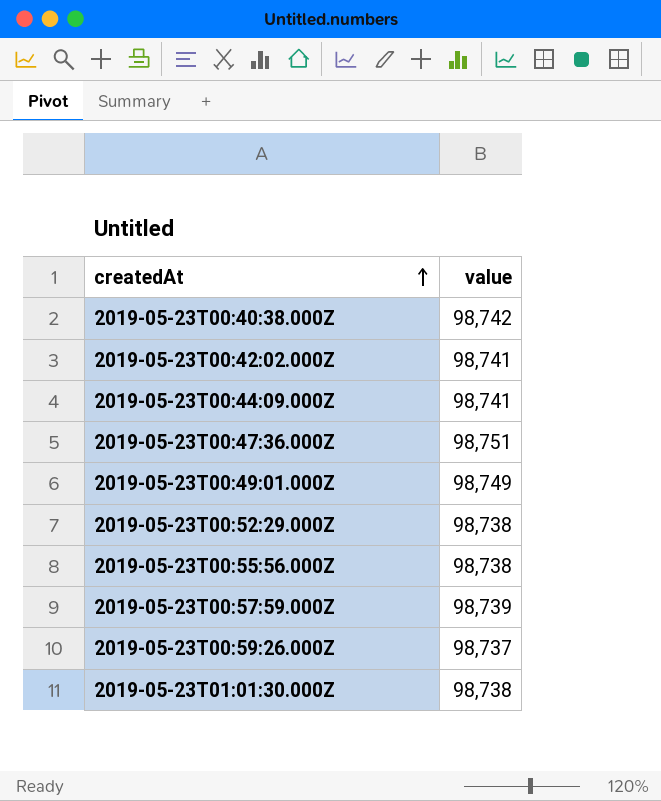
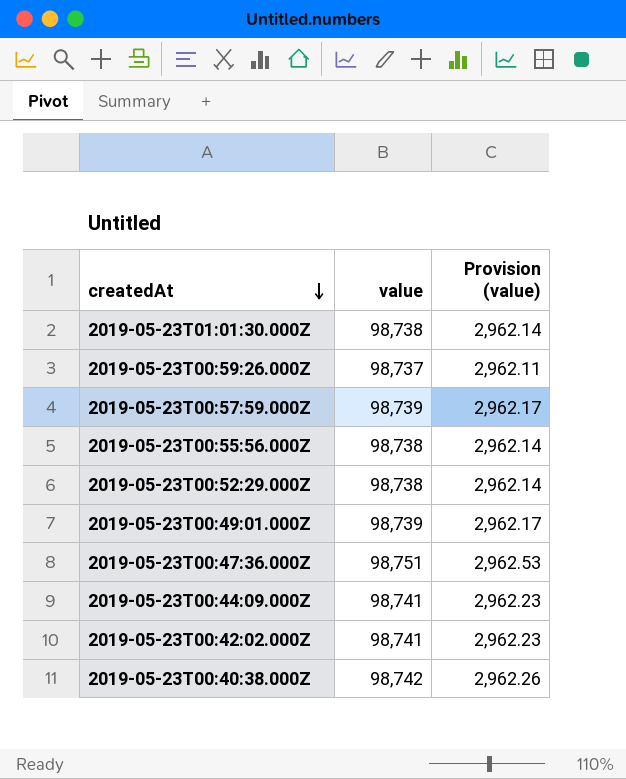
row order: createdAt ascending -> createdAt descending
column Provision (value) | formula: none -> [value] * 0.03
2019-05-23T00:49:01.000Z | value: 98,749 -> 98,739

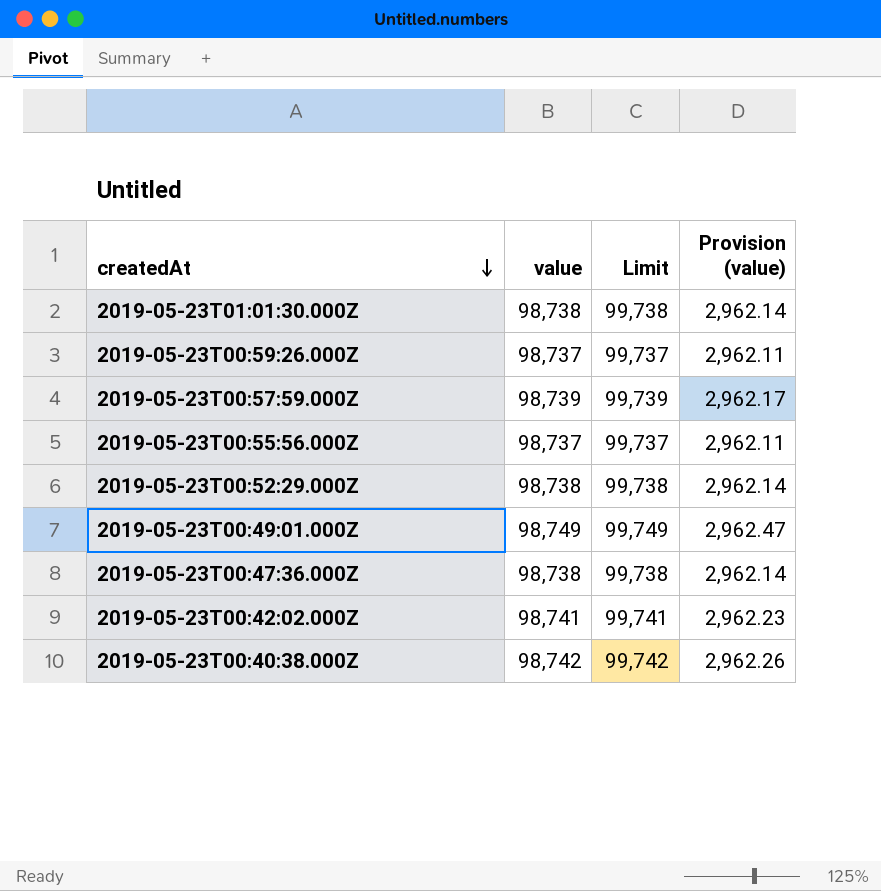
column Limit | formula: none -> [value] + 1000
row 2019-05-23T00:44:09.000Z: 98,741 | 2,962.23 -> none
2019-05-23T00:55:56.000Z | value: 98,738 -> 98,737
2019-05-23T00:55:56.000Z | Provision (value): 2,962.14 -> 2,962.11
2019-05-23T00:49:01.000Z | value: 98,739 -> 98,749
2019-05-23T00:49:01.000Z | Provision (value): 2,962.17 -> 2,962.47
2019-05-23T00:47:36.000Z | value: 98,751 -> 98,738
2019-05-23T00:47:36.000Z | Provision (value): 2,962.53 -> 2,962.14

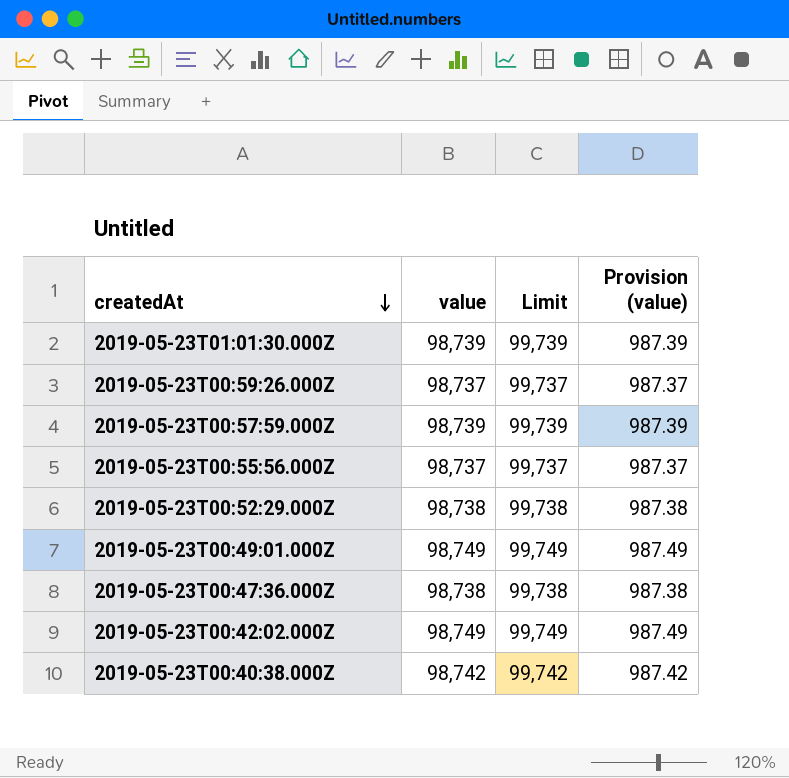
column Provision (value) | formula: [value] * 0.03 -> [value] * 0.01
2019-05-23T01:01:30.000Z | value: 98,738 -> 98,739
2019-05-23T01:01:30.000Z | Limit: 99,738 -> 99,739
2019-05-23T00:42:02.000Z | value: 98,741 -> 98,749
2019-05-23T00:42:02.000Z | Limit: 99,741 -> 99,749

